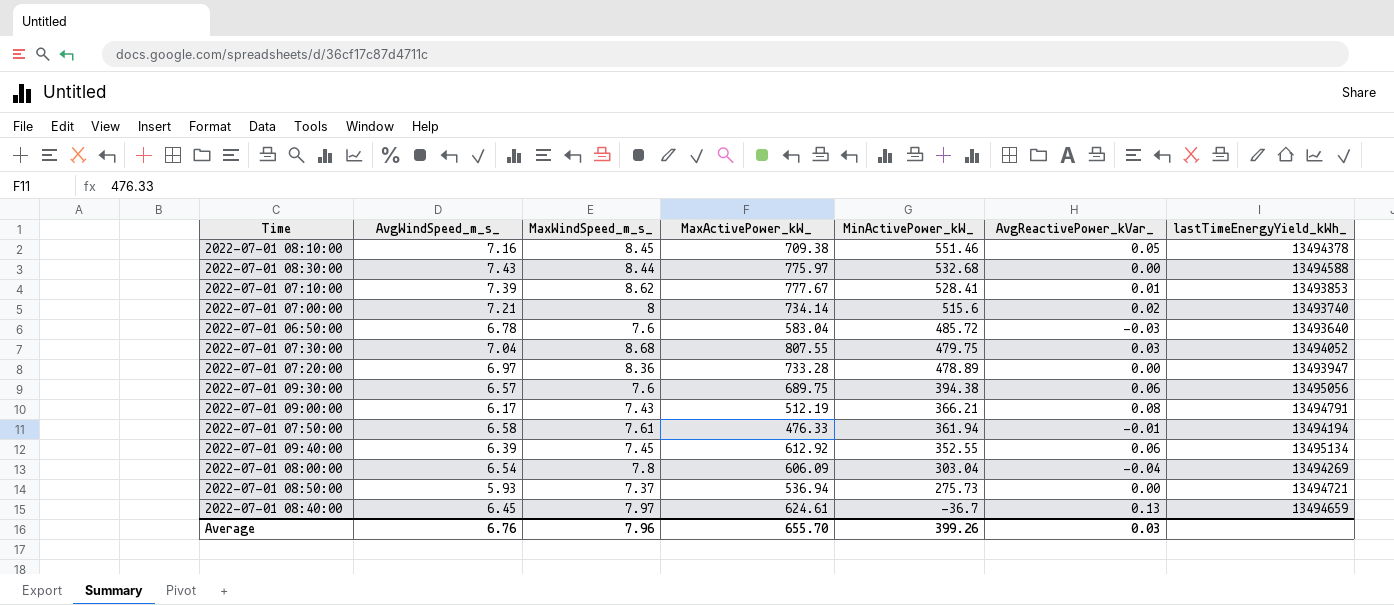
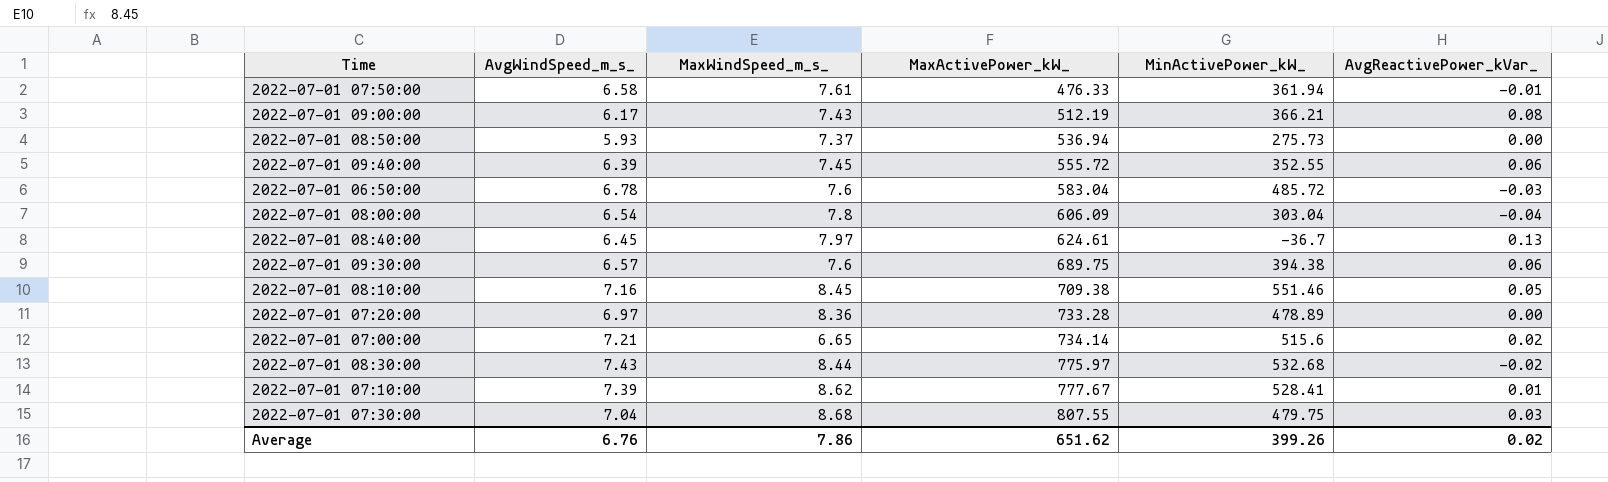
row order: MinActivePower_kW_ descending -> MaxActivePower_kW_ ascending
column lastTimeEnergyYield_kWh_ | position: 7 -> none
2022-07-01 09:40:00 | MaxActivePower_kW_: 612.92 -> 555.72
2022-07-01 07:00:00 | MaxWindSpeed_m_s_: 8 -> 6.65
2022-07-01 08:30:00 | AvgReactivePower_kVar_: 0.00 -> -0.02
Average | MaxWindSpeed_m_s_: 7.96 -> 7.86
Average | MaxActivePower_kW_: 655.70 -> 651.62
Average | AvgReactivePower_kVar_: 0.03 -> 0.02

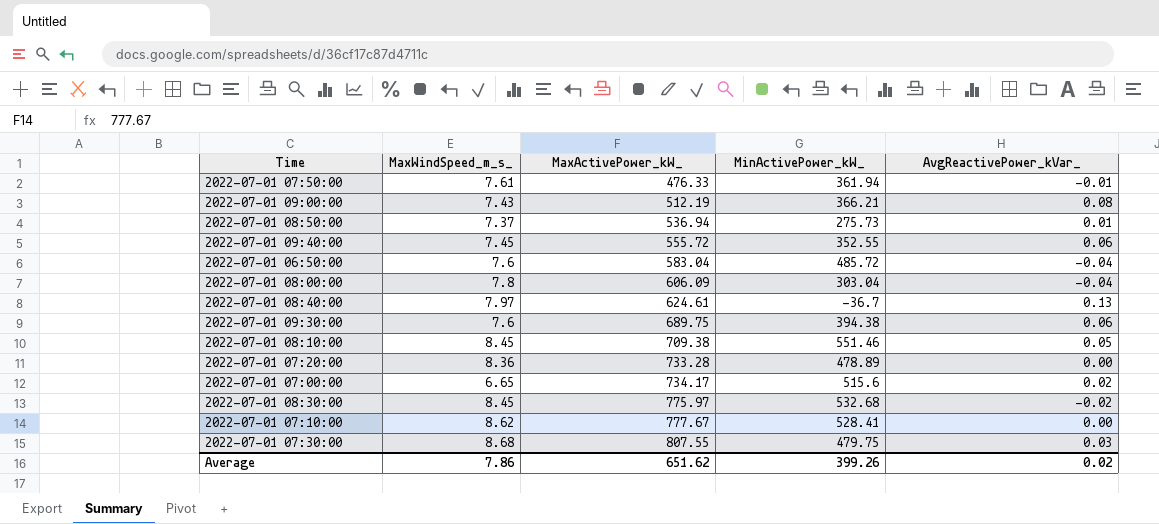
column AvgWindSpeed_m_s_ | position: 2 -> none
2022-07-01 08:50:00 | AvgReactivePower_kVar_: 0.00 -> 0.01
2022-07-01 06:50:00 | AvgReactivePower_kVar_: -0.03 -> -0.04
2022-07-01 07:00:00 | MaxActivePower_kW_: 734.14 -> 734.17
2022-07-01 08:30:00 | MaxWindSpeed_m_s_: 8.44 -> 8.45
2022-07-01 07:10:00 | AvgReactivePower_kVar_: 0.01 -> 0.00

